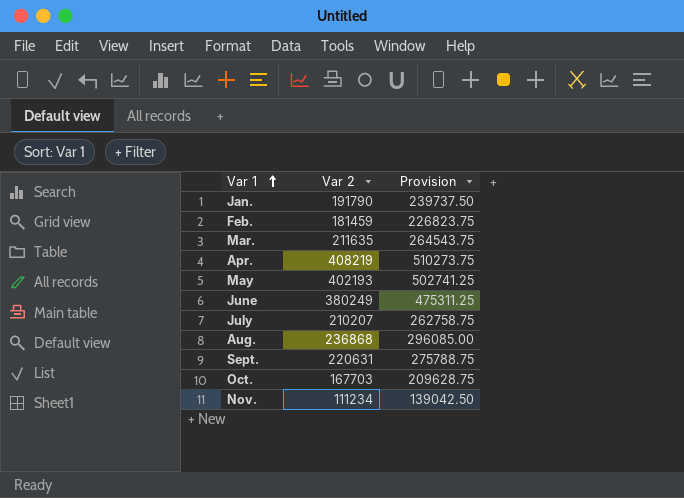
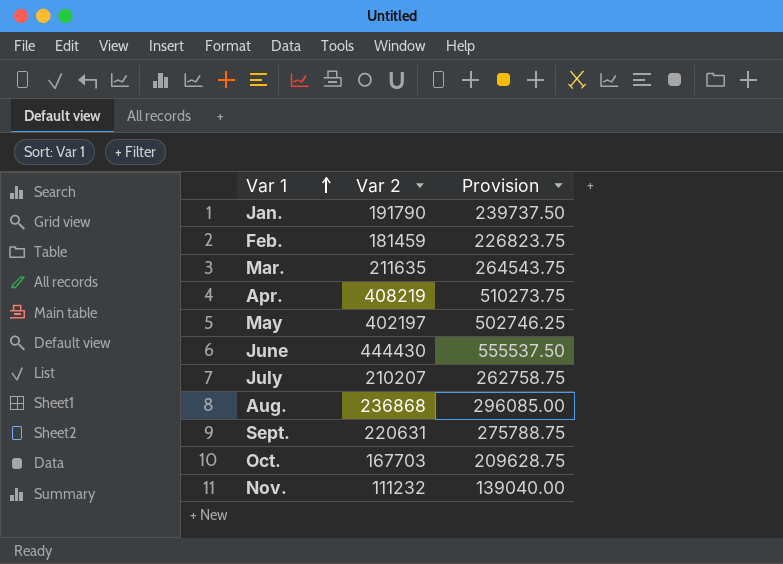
May | Var 2: 402193 -> 402197
May | Provision: 502741.25 -> 502746.25
June | Var 2: 380249 -> 444430
June | Provision: 475311.25 -> 555537.50
Nov. | Var 2: 111234 -> 111232
Nov. | Provision: 139042.50 -> 139040.00

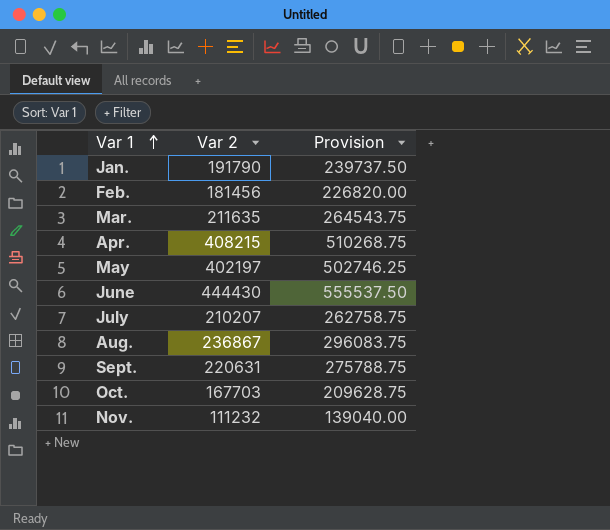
Feb. | Var 2: 181459 -> 181456
Feb. | Provision: 226823.75 -> 226820.00
Apr. | Var 2: 408219 -> 408215
Apr. | Provision: 510273.75 -> 510268.75
Aug. | Var 2: 236868 -> 236867
Aug. | Provision: 296085.00 -> 296083.75

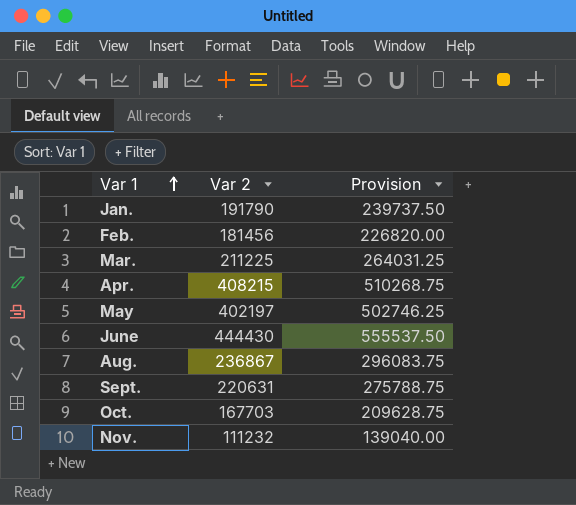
row July: 210207 | 262758.75 -> none
Mar. | Var 2: 211635 -> 211225
Mar. | Provision: 264543.75 -> 264031.25

